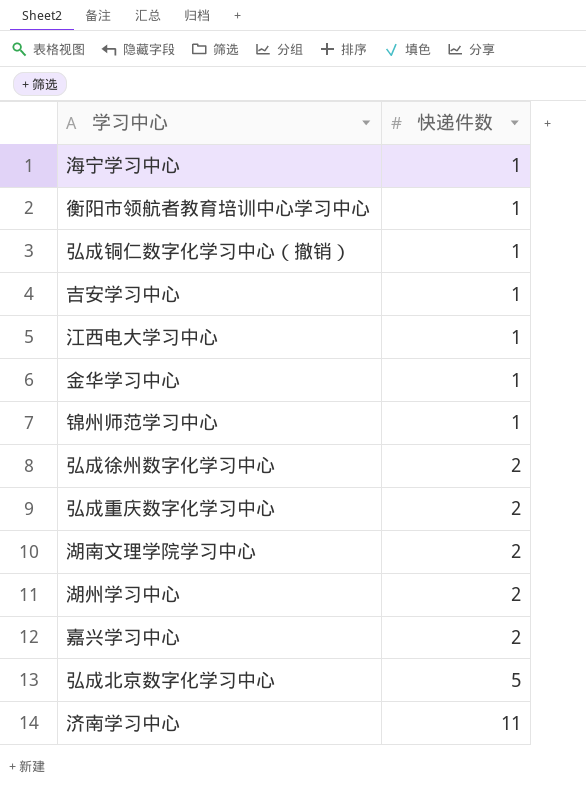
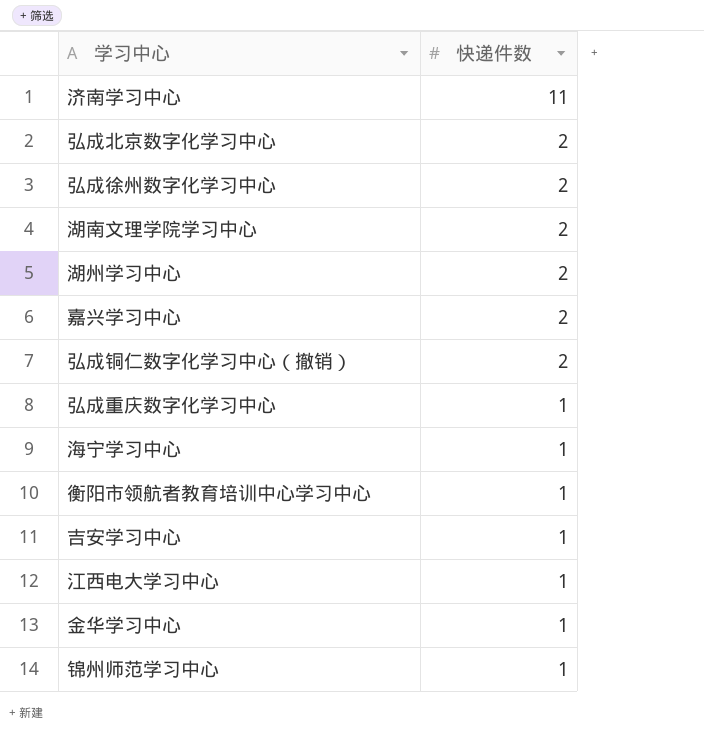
row order: 快递件数 ascending -> 快递件数 descending
弘成北京数字化学习中心 | 快递件数: 5 -> 2
弘成铜仁数字化学习中心（撤销） | 快递件数: 1 -> 2
弘成重庆数字化学习中心 | 快递件数: 2 -> 1

